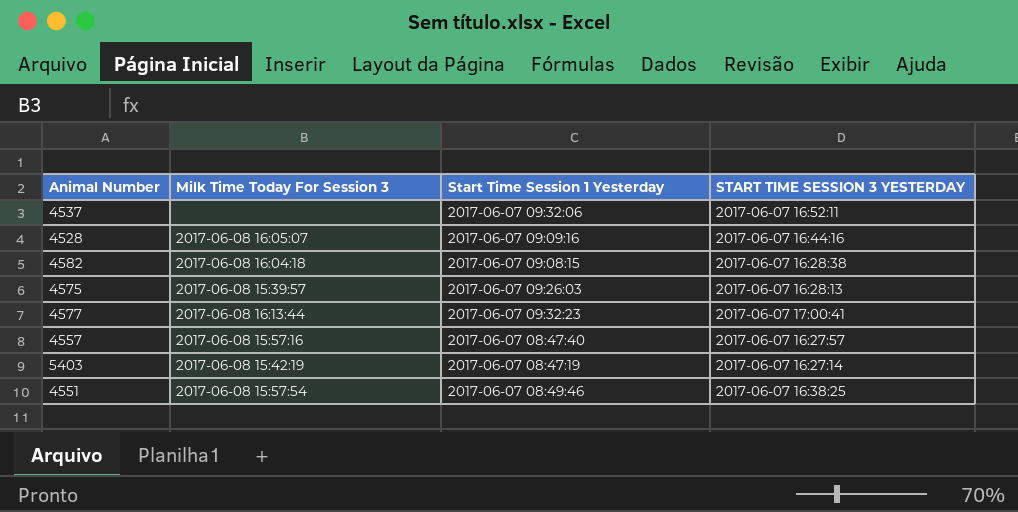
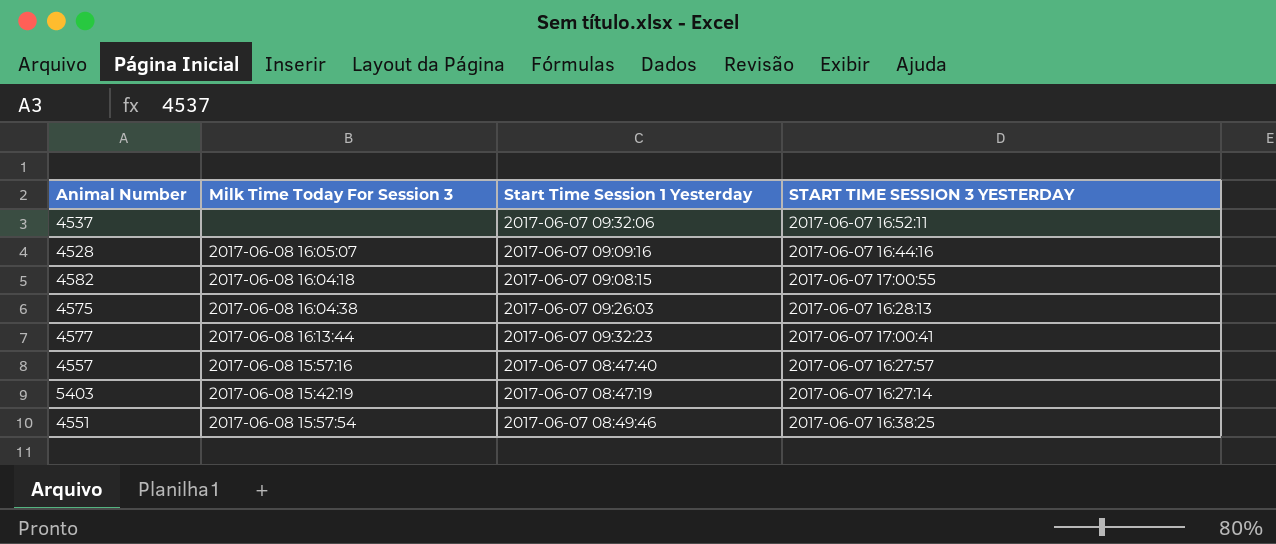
4582 | START TIME SESSION 3 YESTERDAY: 2017-06-07 16:28:38 -> 2017-06-07 17:00:55
4575 | Milk Time Today For Session 3: 2017-06-08 15:39:57 -> 2017-06-08 16:04:38

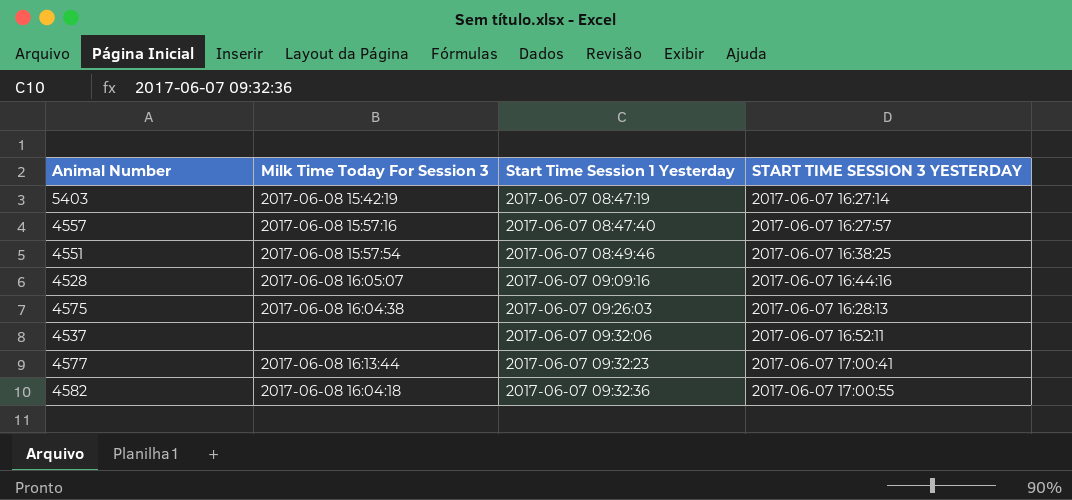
row order: none -> Start Time Session 1 Yesterday ascending
4582 | Start Time Session 1 Yesterday: 2017-06-07 09:08:15 -> 2017-06-07 09:32:36

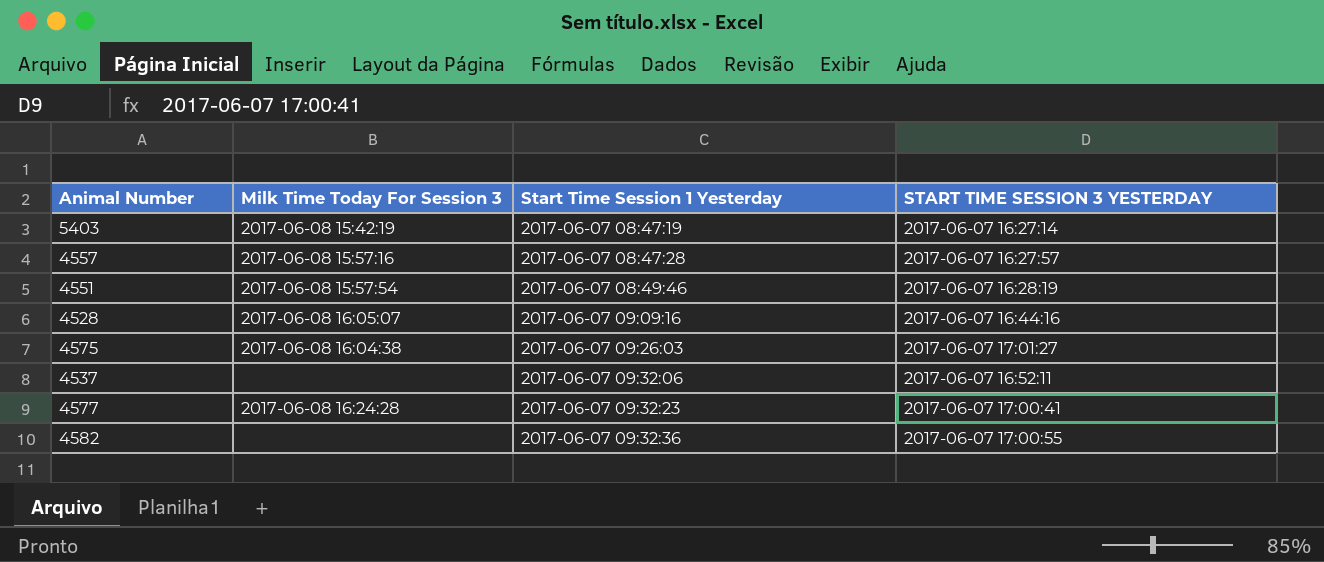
4557 | Start Time Session 1 Yesterday: 2017-06-07 08:47:40 -> 2017-06-07 08:47:28
4551 | START TIME SESSION 3 YESTERDAY: 2017-06-07 16:38:25 -> 2017-06-07 16:28:19
4575 | START TIME SESSION 3 YESTERDAY: 2017-06-07 16:28:13 -> 2017-06-07 17:01:27
4577 | Milk Time Today For Session 3: 2017-06-08 16:13:44 -> 2017-06-08 16:24:28
4582 | Milk Time Today For Session 3: 2017-06-08 16:04:18 -> none

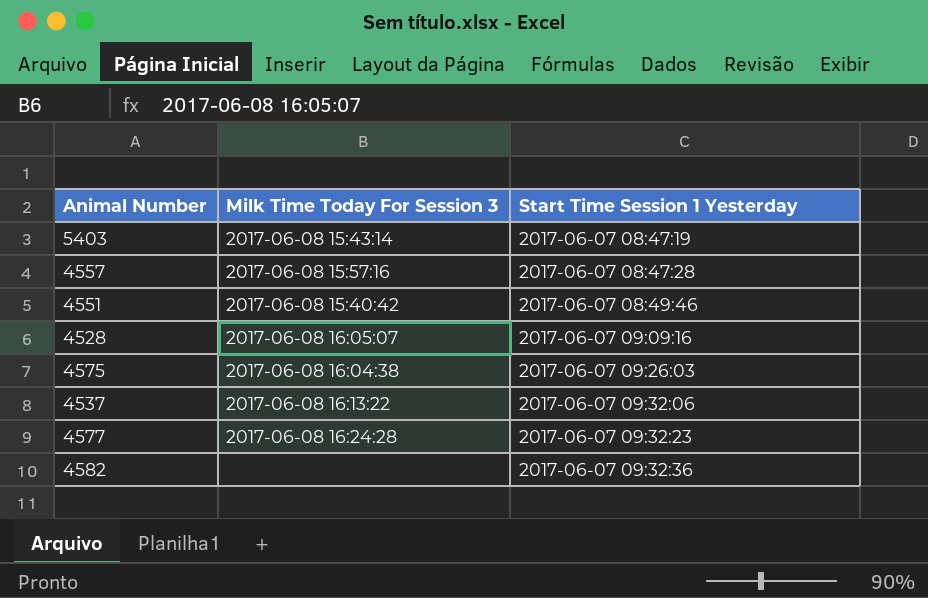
column START TIME SESSION 3 YESTERDAY | position: 4 -> none
5403 | Milk Time Today For Session 3: 2017-06-08 15:42:19 -> 2017-06-08 15:43:14
4551 | Milk Time Today For Session 3: 2017-06-08 15:57:54 -> 2017-06-08 15:40:42
4537 | Milk Time Today For Session 3: none -> 2017-06-08 16:13:22

